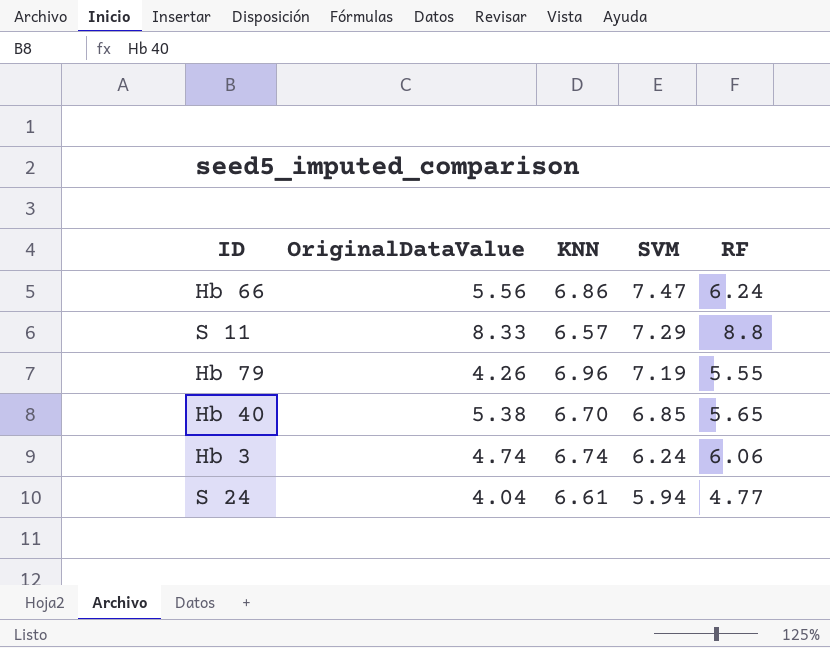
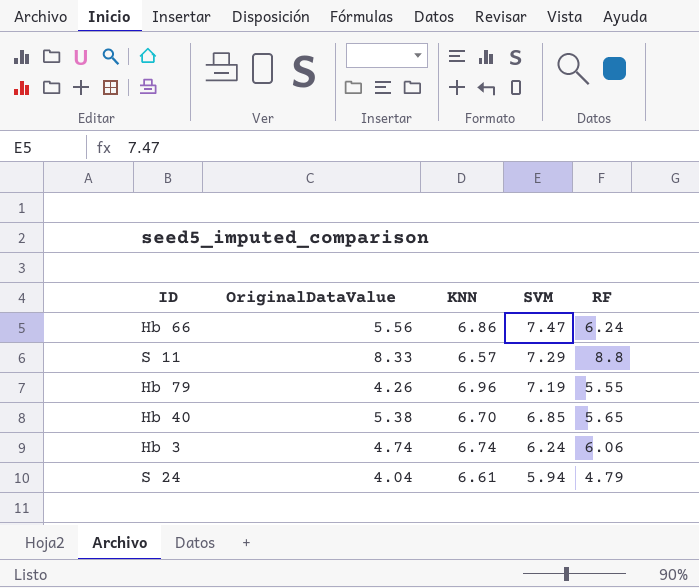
S 24 | RF: 4.77 -> 4.79

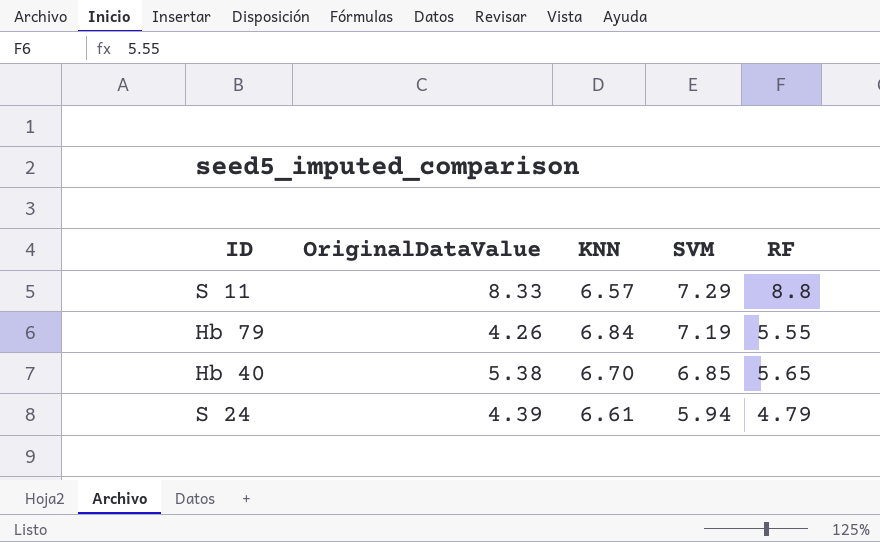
row Hb 66: 5.56 | 6.86 | 7.47 | 6.24 -> none
row Hb 3: 4.74 | 6.74 | 6.24 | 6.06 -> none
Hb 79 | KNN: 6.96 -> 6.84
S 24 | OriginalDataValue: 4.04 -> 4.39

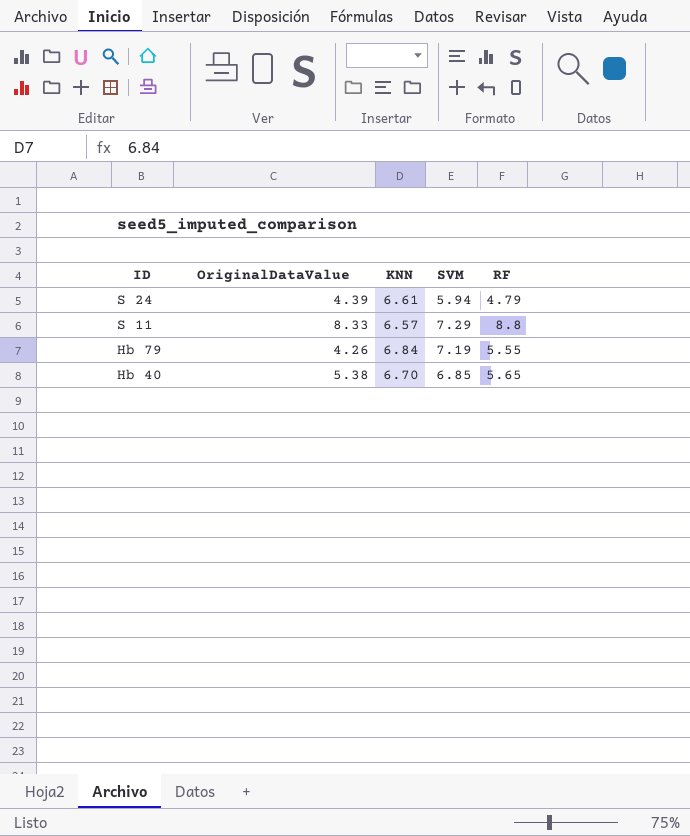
row order: SVM descending -> ID descending

